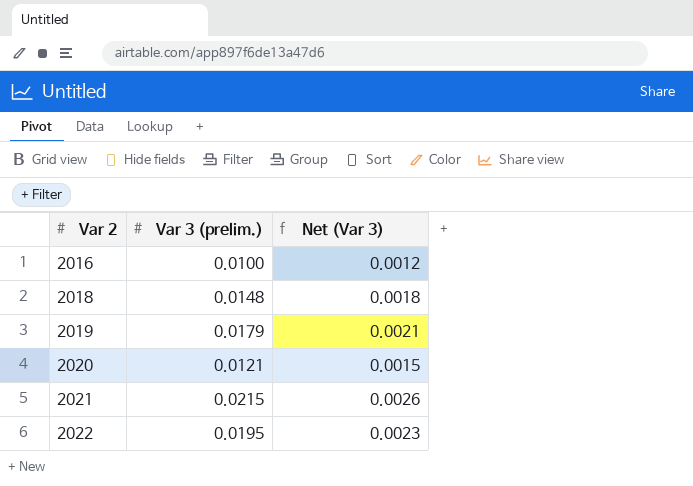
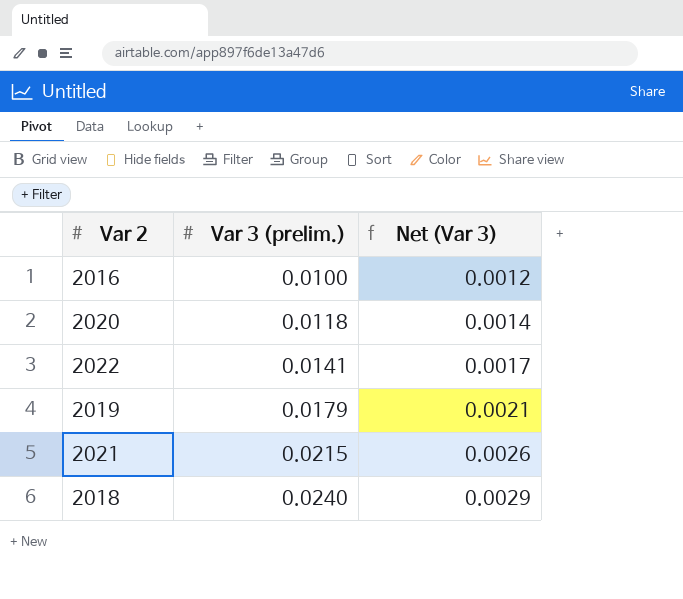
row order: Var 2 ascending -> Var 3 (prelim.) ascending
2020 | Var 3 (prelim.): 0.0121 -> 0.0118
2020 | Net (Var 3): 0.0015 -> 0.0014
2022 | Var 3 (prelim.): 0.0195 -> 0.0141
2022 | Net (Var 3): 0.0023 -> 0.0017
2018 | Var 3 (prelim.): 0.0148 -> 0.0240
2018 | Net (Var 3): 0.0018 -> 0.0029

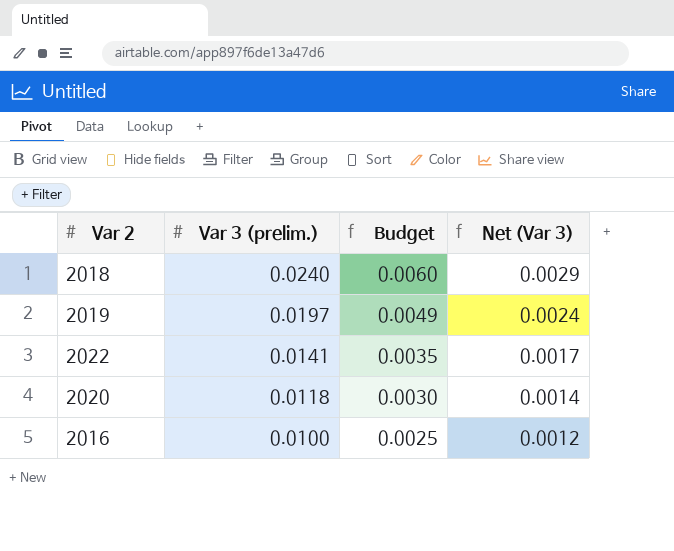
row order: Var 3 (prelim.) ascending -> Var 3 (prelim.) descending
column Budget | formula: none -> [Var 3 (prelim.)] * 0.25
row 2021: 0.0215 | 0.0026 -> none
2019 | Var 3 (prelim.): 0.0179 -> 0.0197
2019 | Net (Var 3): 0.0021 -> 0.0024

